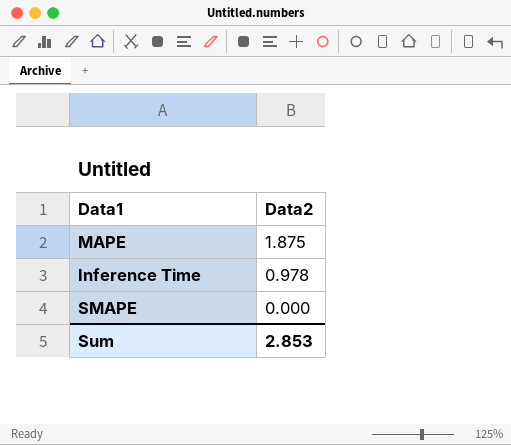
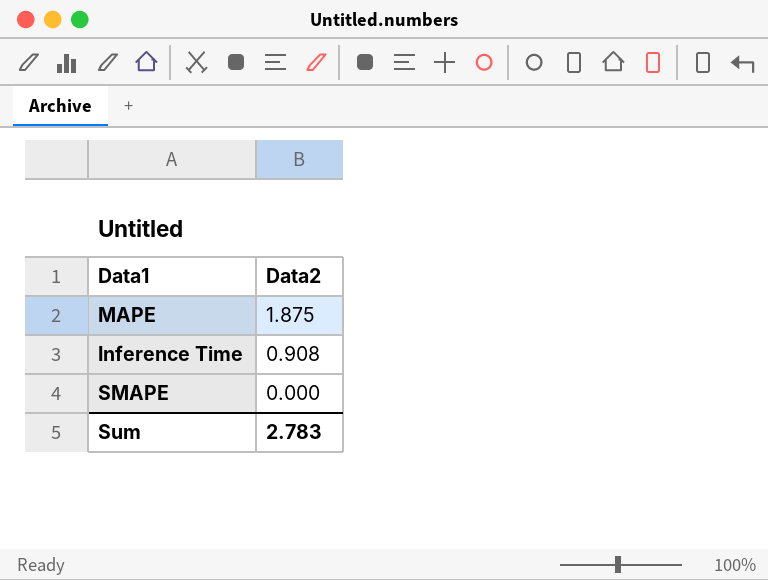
Inference Time | Data2: 0.978 -> 0.908
Sum | Data2: 2.853 -> 2.783

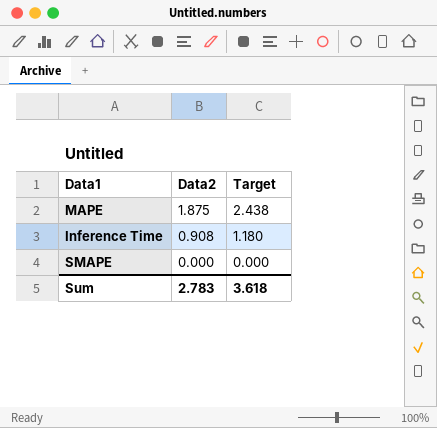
column Target | formula: none -> [Data2] * 1.3

